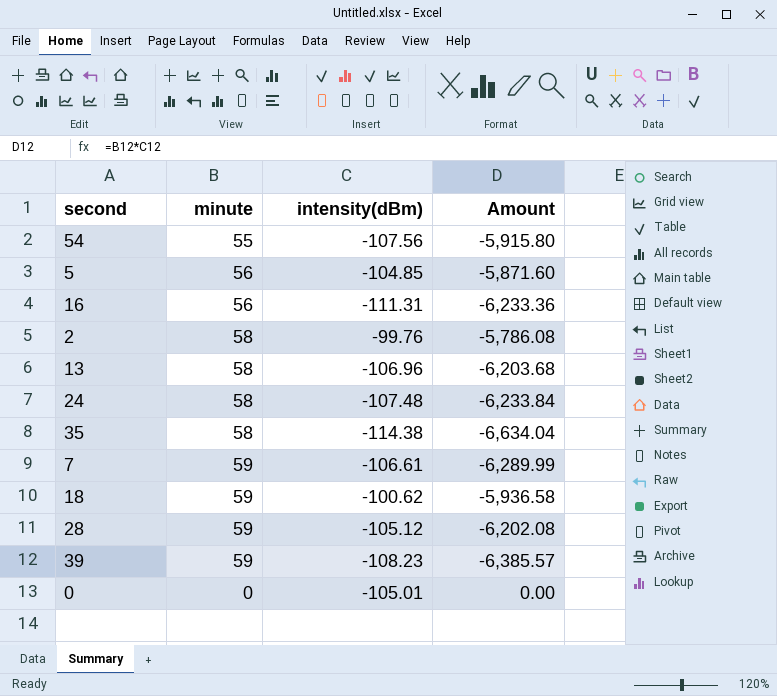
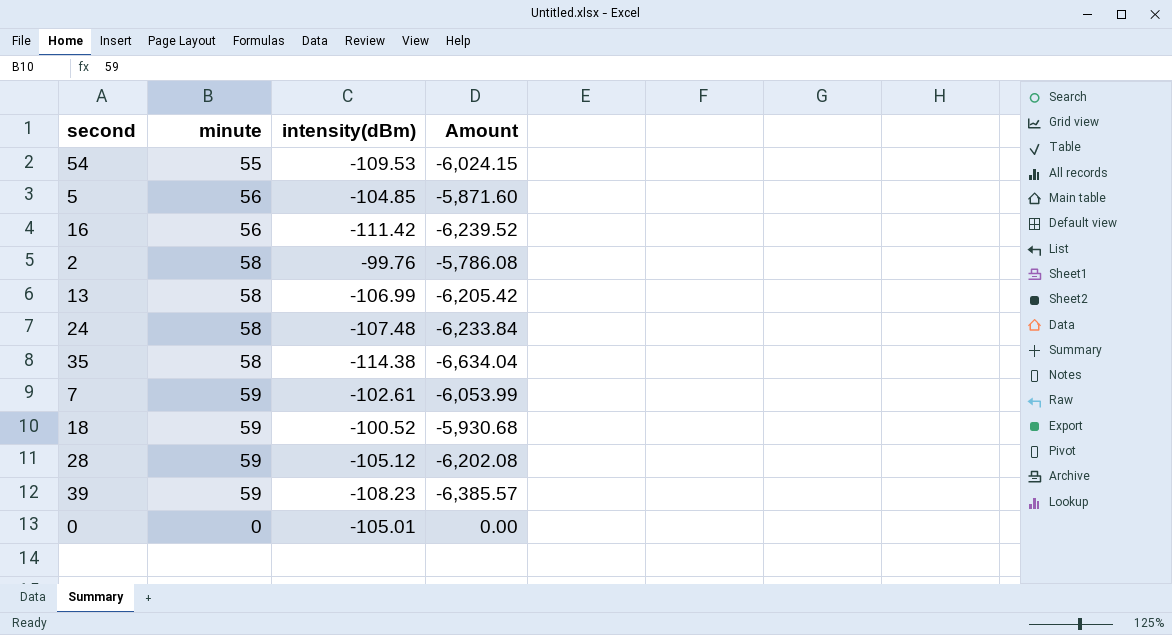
54 | intensity(dBm): -107.56 -> -109.53
54 | Amount: -5,915.80 -> -6,024.15
16 | intensity(dBm): -111.31 -> -111.42
16 | Amount: -6,233.36 -> -6,239.52
13 | intensity(dBm): -106.96 -> -106.99
13 | Amount: -6,203.68 -> -6,205.42
7 | intensity(dBm): -106.61 -> -102.61
7 | Amount: -6,289.99 -> -6,053.99
18 | intensity(dBm): -100.62 -> -100.52
18 | Amount: -5,936.58 -> -5,930.68

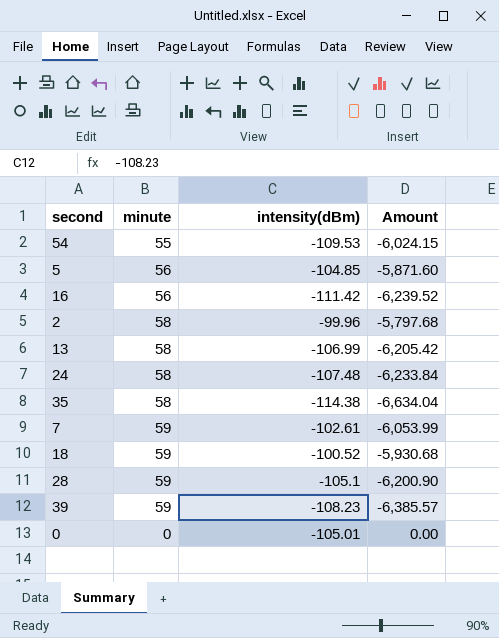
2 | intensity(dBm): -99.76 -> -99.96
2 | Amount: -5,786.08 -> -5,797.68
28 | intensity(dBm): -105.12 -> -105.1
28 | Amount: -6,202.08 -> -6,200.90

